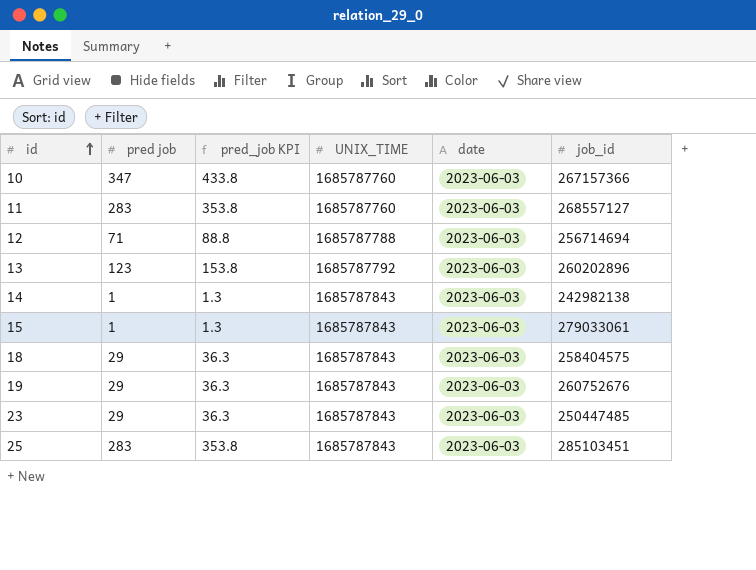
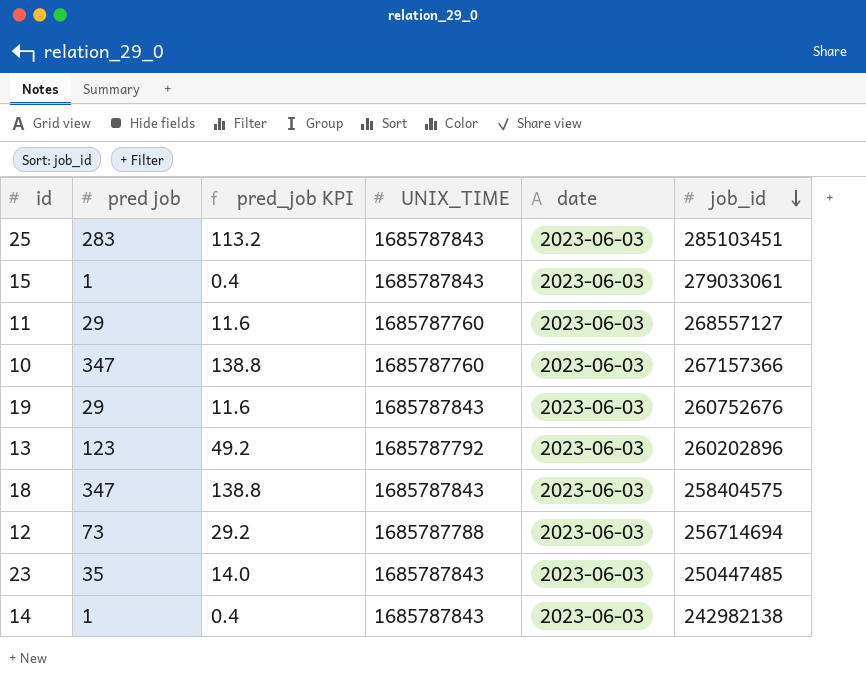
row order: id ascending -> job_id descending
column pred_job KPI | formula: [pred job] * 1.25 -> [pred job] * 0.4
11 | pred job: 283 -> 29
18 | pred job: 29 -> 347
12 | pred job: 71 -> 73
23 | pred job: 29 -> 35

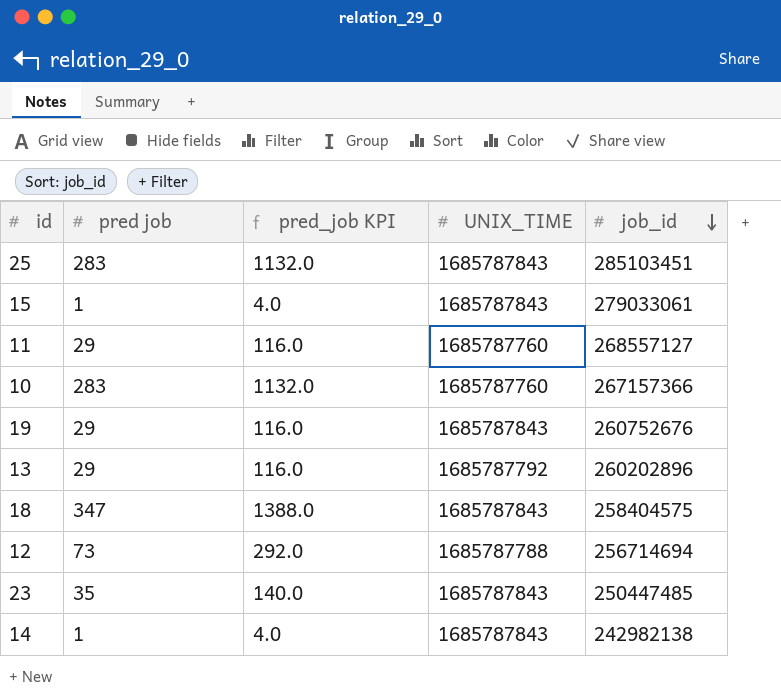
column date | position: 5 -> none
column pred_job KPI | formula: [pred job] * 0.4 -> [pred job] * 4
10 | pred job: 347 -> 283
13 | pred job: 123 -> 29

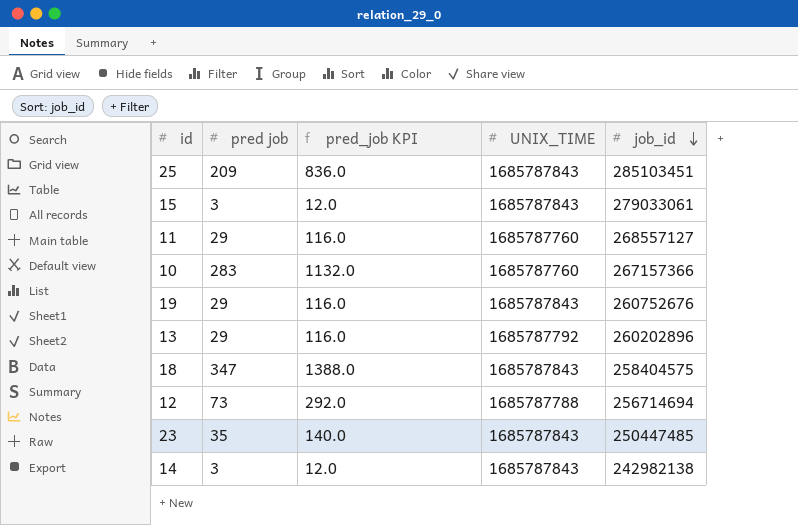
25 | pred job: 283 -> 209
25 | pred_job KPI: 1132.0 -> 836.0
15 | pred job: 1 -> 3
15 | pred_job KPI: 4.0 -> 12.0
14 | pred job: 1 -> 3
14 | pred_job KPI: 4.0 -> 12.0

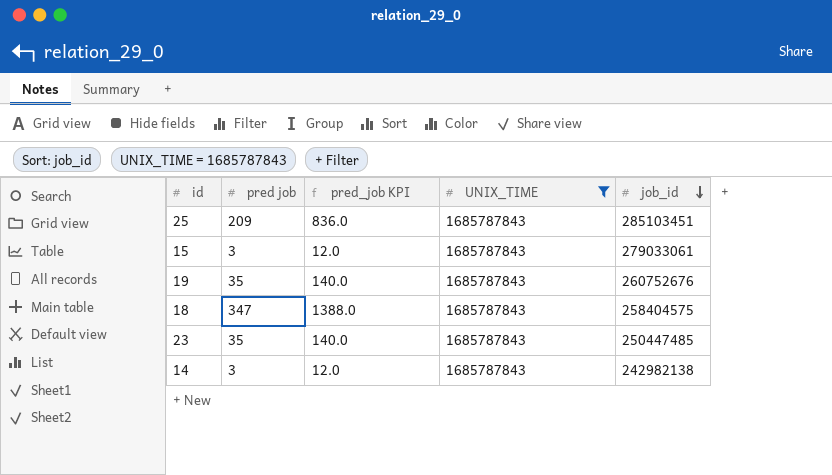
filter: none -> UNIX_TIME = 1685787843
19 | pred job: 29 -> 35
19 | pred_job KPI: 116.0 -> 140.0

